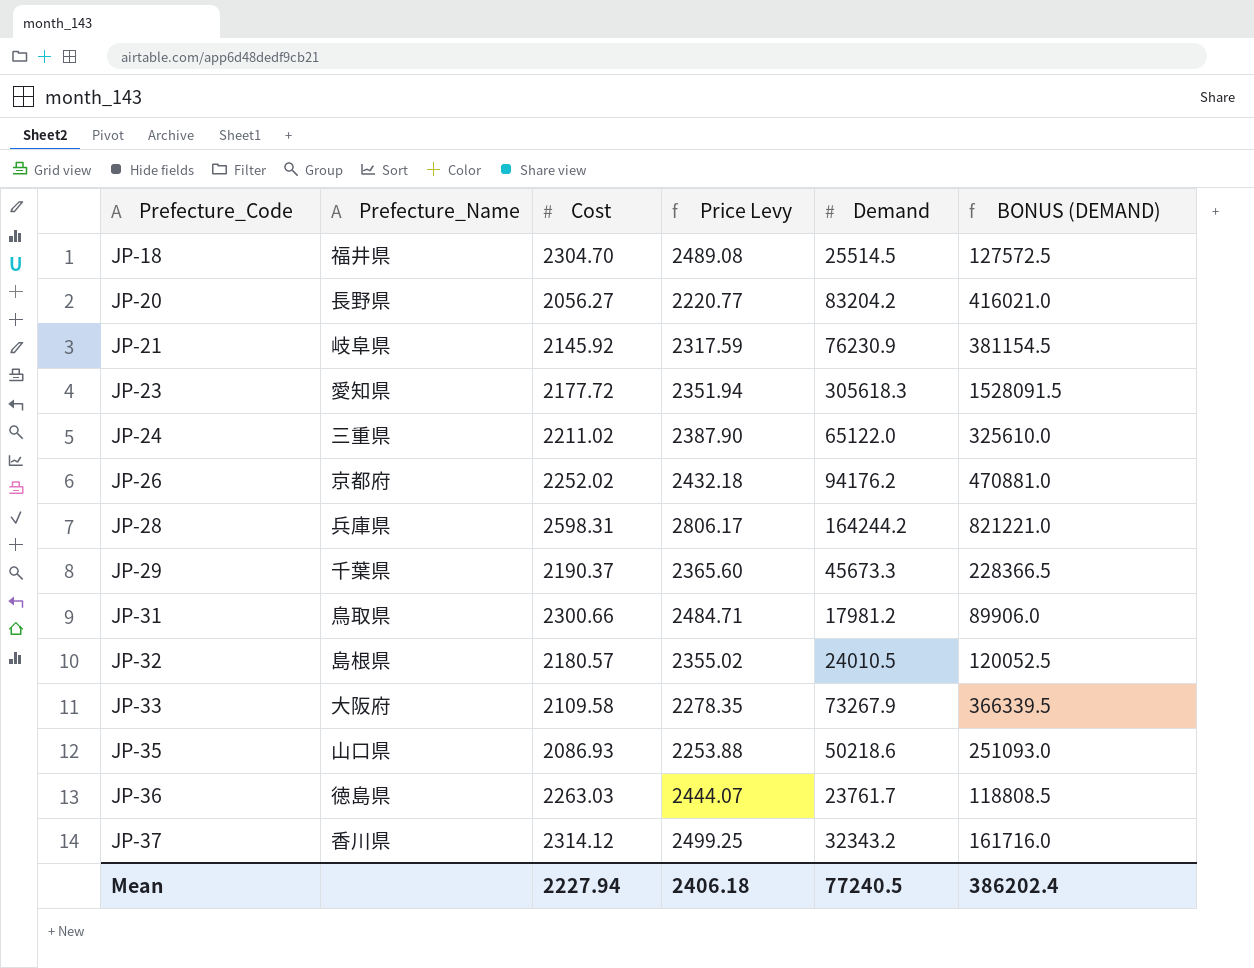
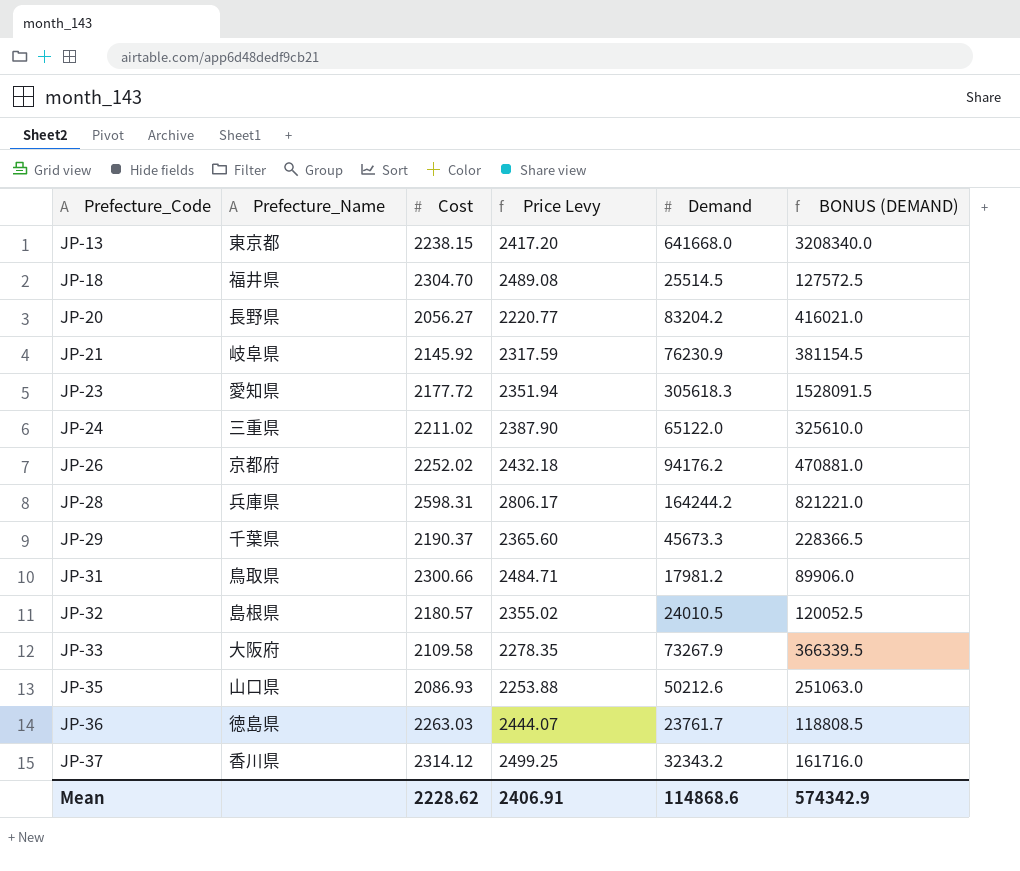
row JP-13: none -> 東京都 | 2238.15 | 2417.20 | 641668.0 | 3208340.0
JP-35 | Demand: 50218.6 -> 50212.6
JP-35 | BONUS (DEMAND): 251093.0 -> 251063.0
Mean | Cost: 2227.94 -> 2228.62
Mean | Price Levy: 2406.18 -> 2406.91
Mean | Demand: 77240.5 -> 114868.6
Mean | BONUS (DEMAND): 386202.4 -> 574342.9

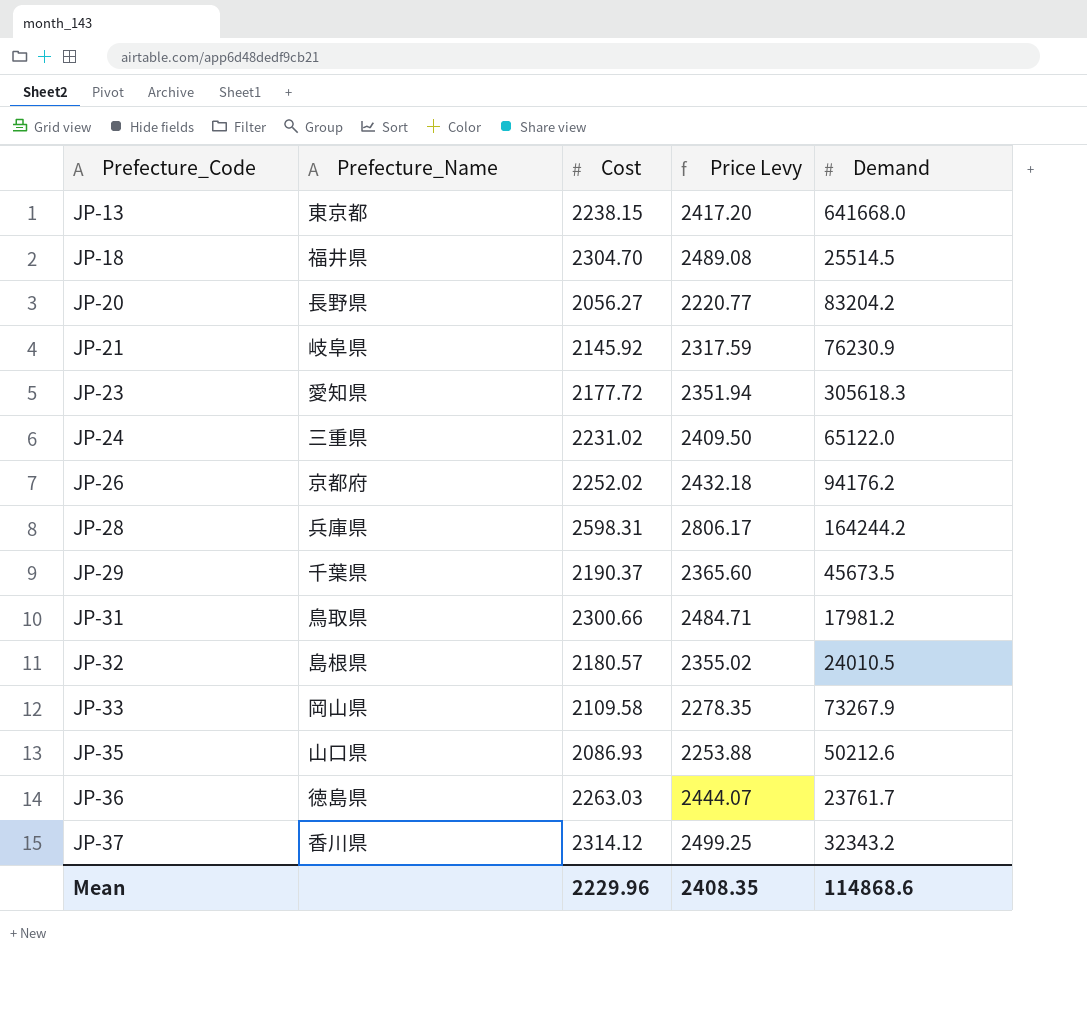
column BONUS (DEMAND) | formula: [Demand] * 5 -> none
JP-24 | Cost: 2211.02 -> 2231.02
JP-24 | Price Levy: 2387.90 -> 2409.50
JP-29 | Demand: 45673.3 -> 45673.5
JP-33 | Prefecture_Name: 大阪府 -> 岡山県
Mean | Cost: 2228.62 -> 2229.96
Mean | Price Levy: 2406.91 -> 2408.35

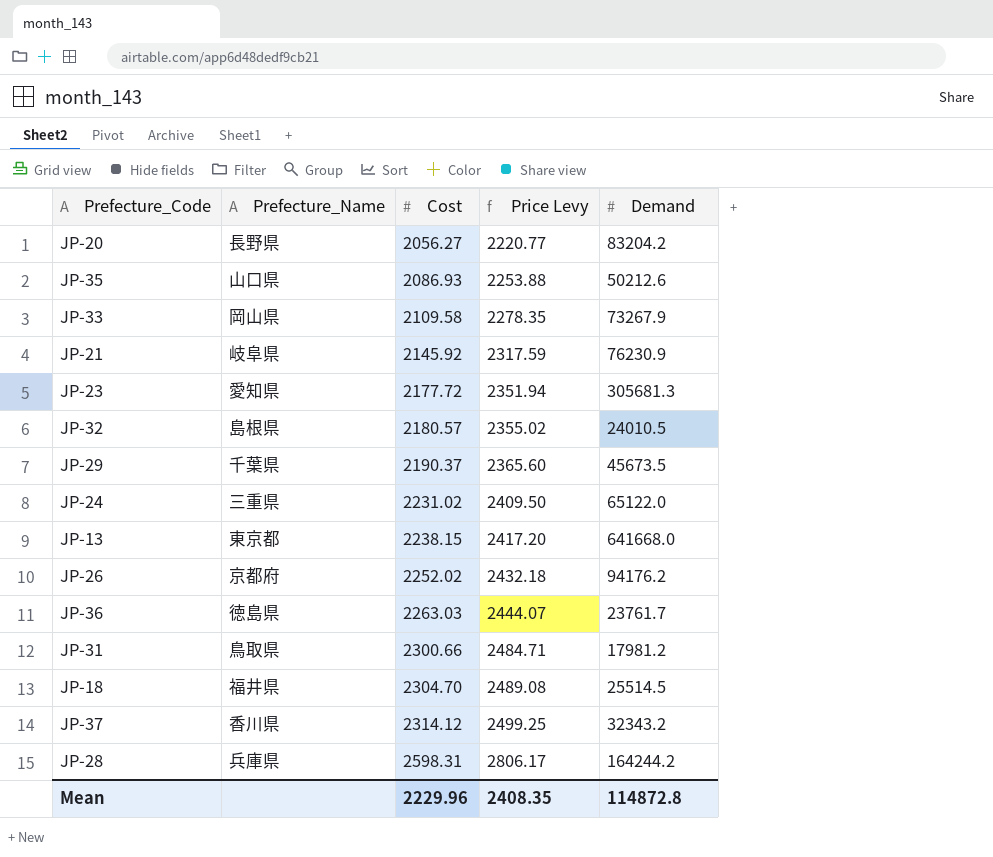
row order: Prefecture_Code ascending -> Cost ascending
JP-23 | Demand: 305618.3 -> 305681.3
Mean | Demand: 114868.6 -> 114872.8

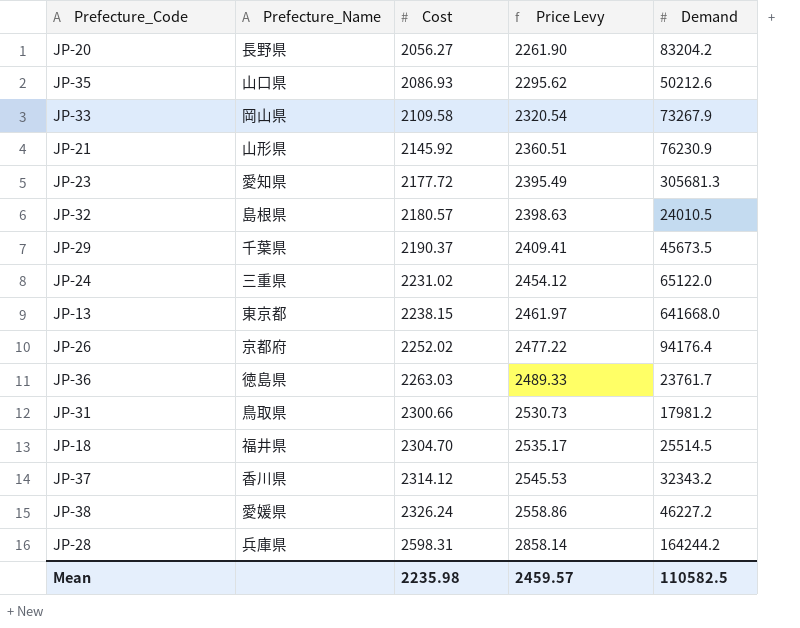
column Price Levy | formula: [Cost] * 1.08 -> [Cost] * 1.1
JP-21 | Prefecture_Name: 岐阜県 -> 山形県
JP-26 | Demand: 94176.2 -> 94176.4
row JP-38: none -> 愛媛県 | 2326.24 | 2558.86 | 46227.2
Mean | Cost: 2229.96 -> 2235.98
Mean | Price Levy: 2408.35 -> 2459.57
Mean | Demand: 114872.8 -> 110582.5

